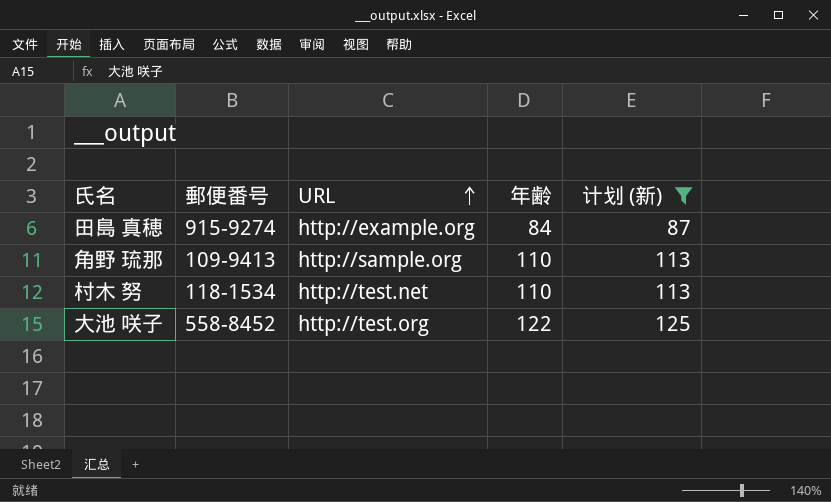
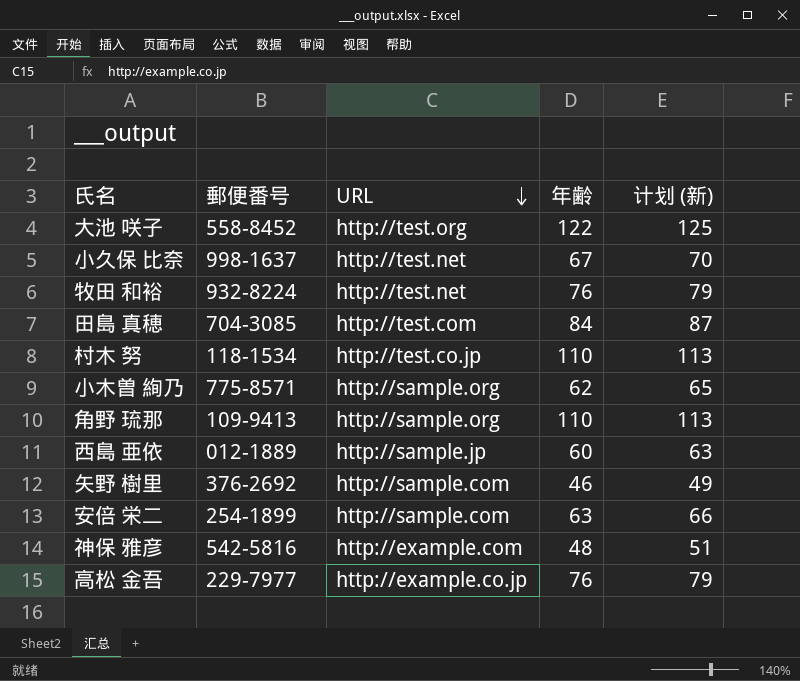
filter: 计划 (新) >= 87 -> none
row order: URL ascending -> URL descending
田島 真穂 | 郵便番号: 915-9274 -> 704-3085
田島 真穂 | URL: http://example.org -> http://test.com
村木 努 | URL: http://test.net -> http://test.co.jp

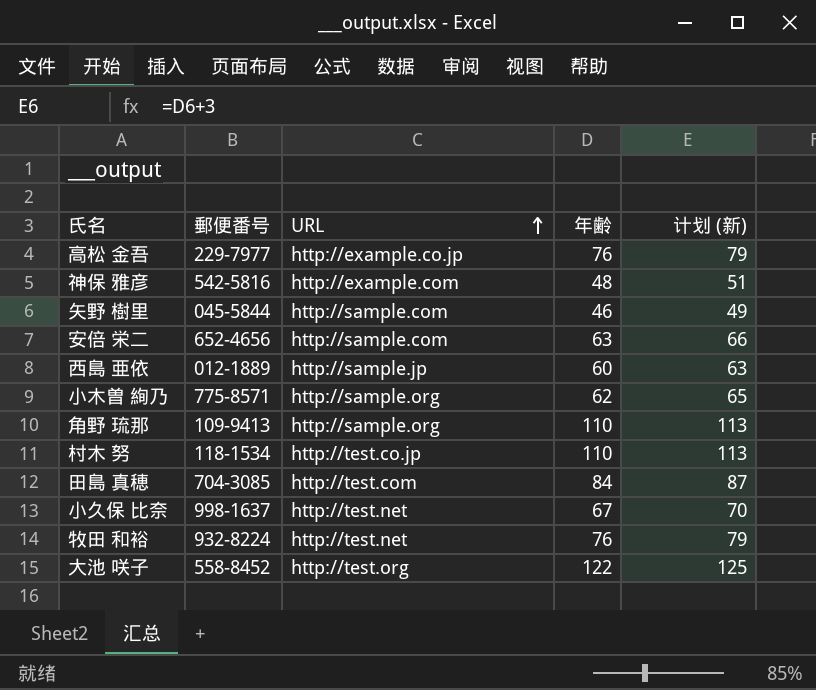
row order: URL descending -> URL ascending
矢野 樹里 | 郵便番号: 376-2692 -> 045-5844
安倍 栄二 | 郵便番号: 254-1899 -> 652-4656

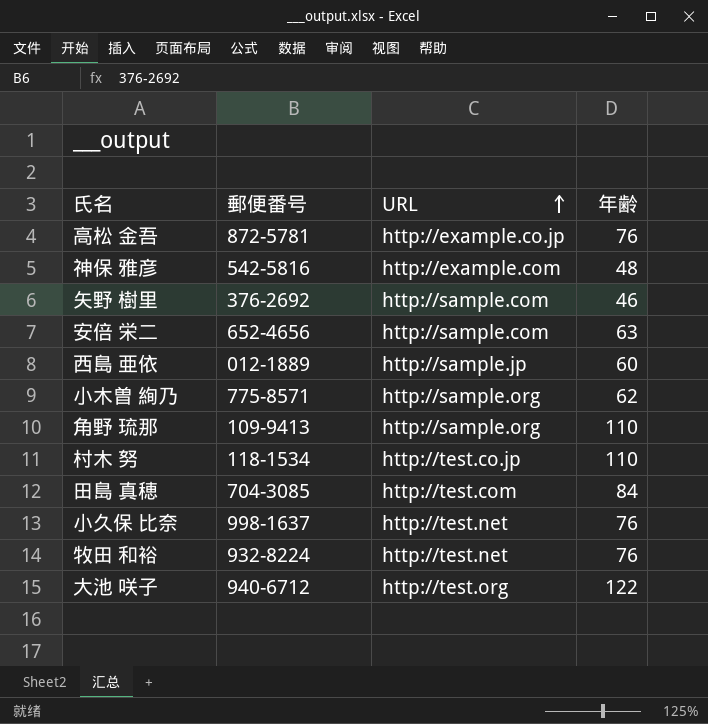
column 计划 (新) | formula: [年齢] + 3 -> none
高松 金吾 | 郵便番号: 229-7977 -> 872-5781
矢野 樹里 | 郵便番号: 045-5844 -> 376-2692
小久保 比奈 | 年齢: 67 -> 76
大池 咲子 | 郵便番号: 558-8452 -> 940-6712

